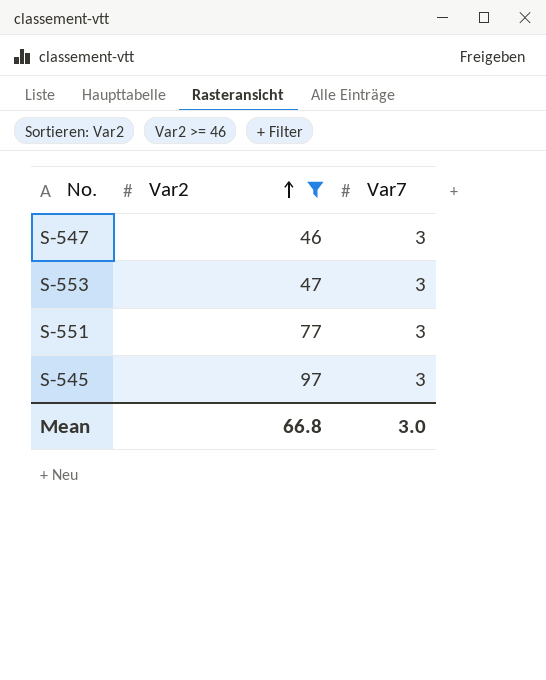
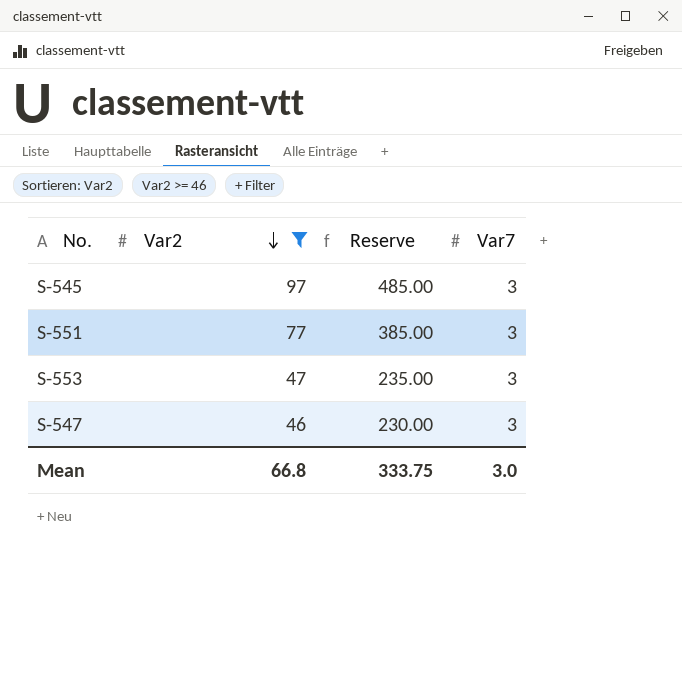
row order: Var2 ascending -> Var2 descending
column Reserve | formula: none -> [Var2] * 5

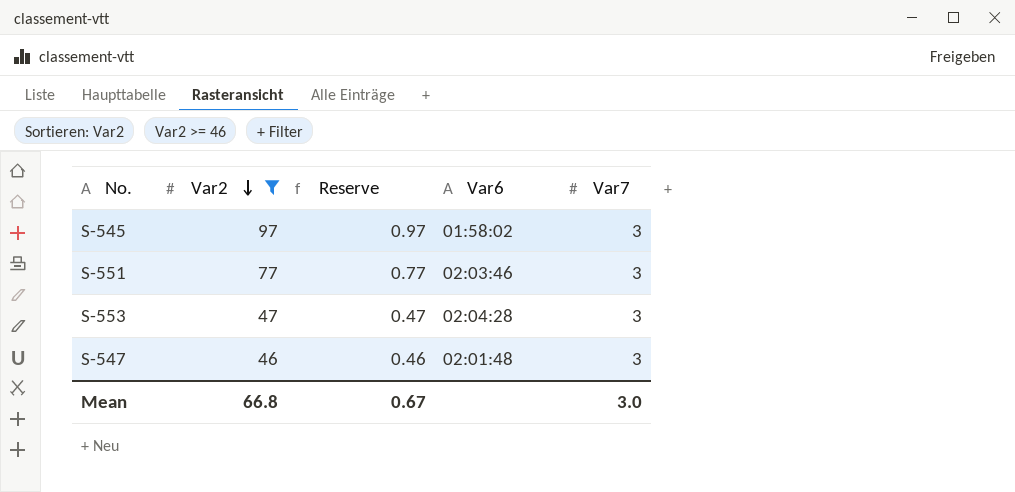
column Reserve | formula: [Var2] * 5 -> [Var2] * 0.01
column Var6 | position: none -> 4
Mean | Reserve: 333.75 -> 0.67

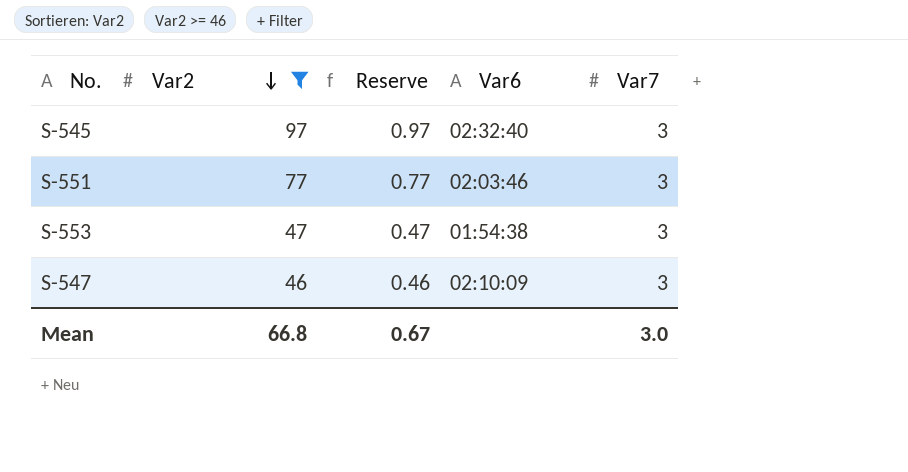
S-545 | Var6: 01:58:02 -> 02:32:40
S-553 | Var6: 02:04:28 -> 01:54:38
S-547 | Var6: 02:01:48 -> 02:10:09

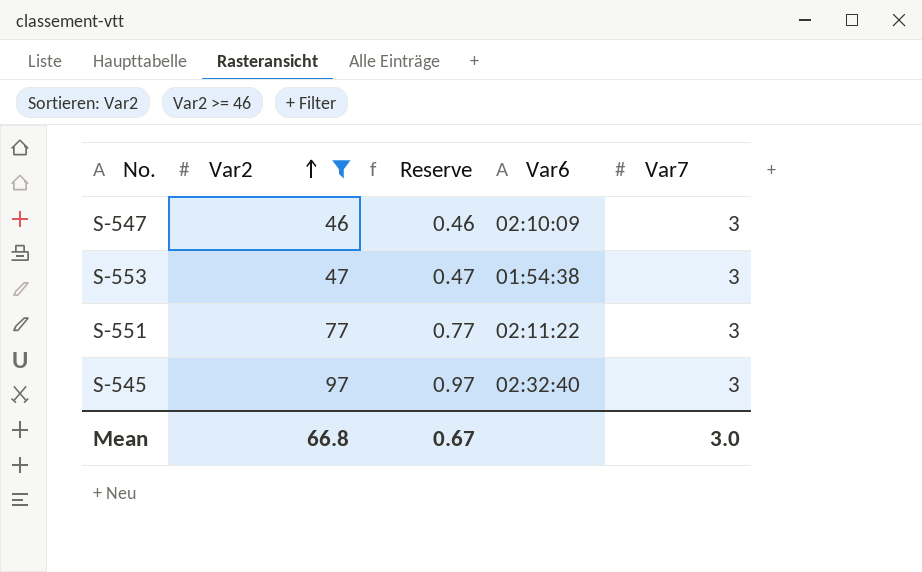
row order: Var2 descending -> Var2 ascending
S-551 | Var6: 02:03:46 -> 02:11:22

